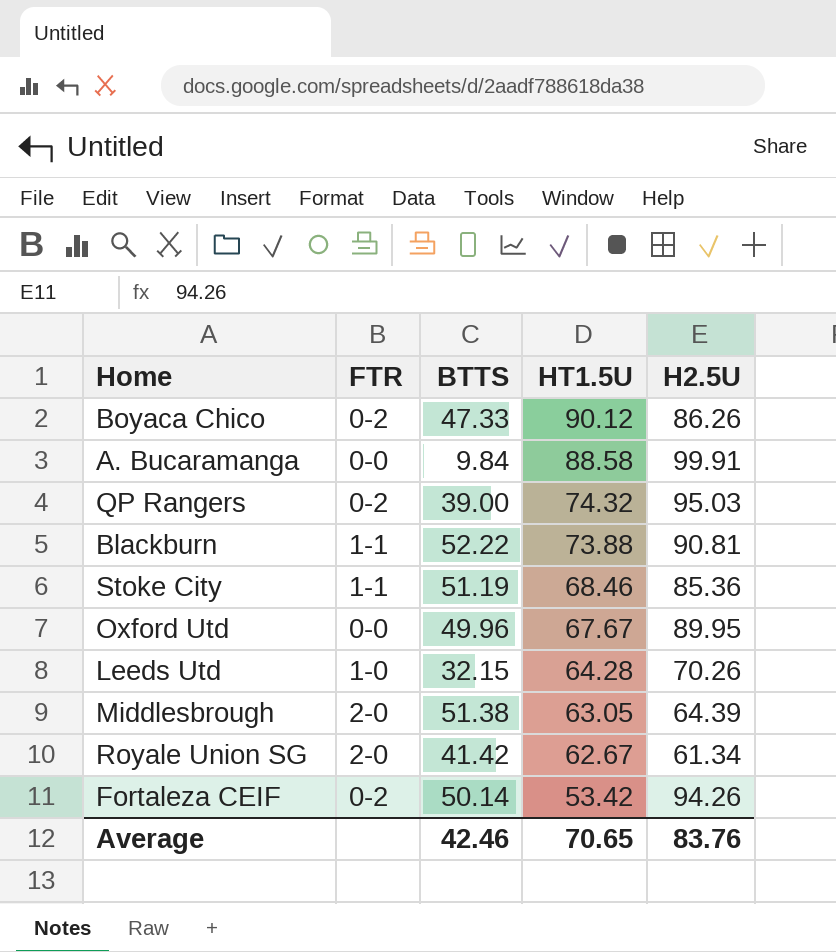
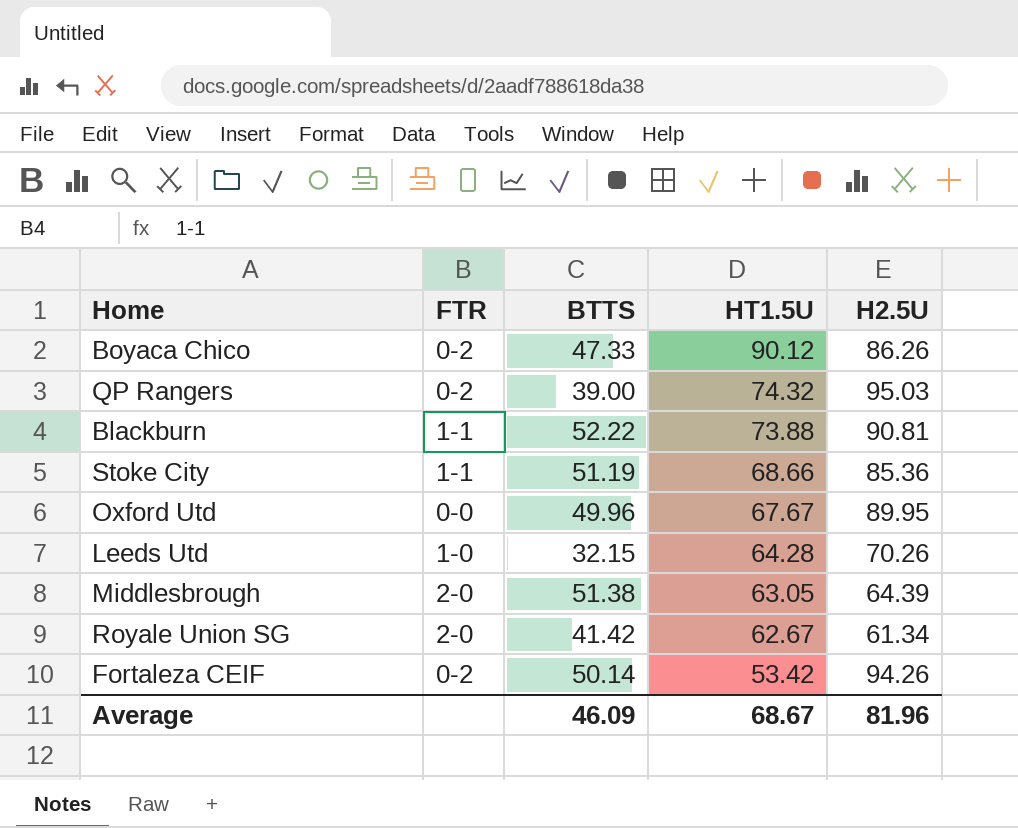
row A. Bucaramanga: 0-0 | 9.84 | 88.58 | 99.91 -> none
Stoke City | HT1.5U: 68.46 -> 68.66
Average | BTTS: 42.46 -> 46.09
Average | HT1.5U: 70.65 -> 68.67
Average | H2.5U: 83.76 -> 81.96

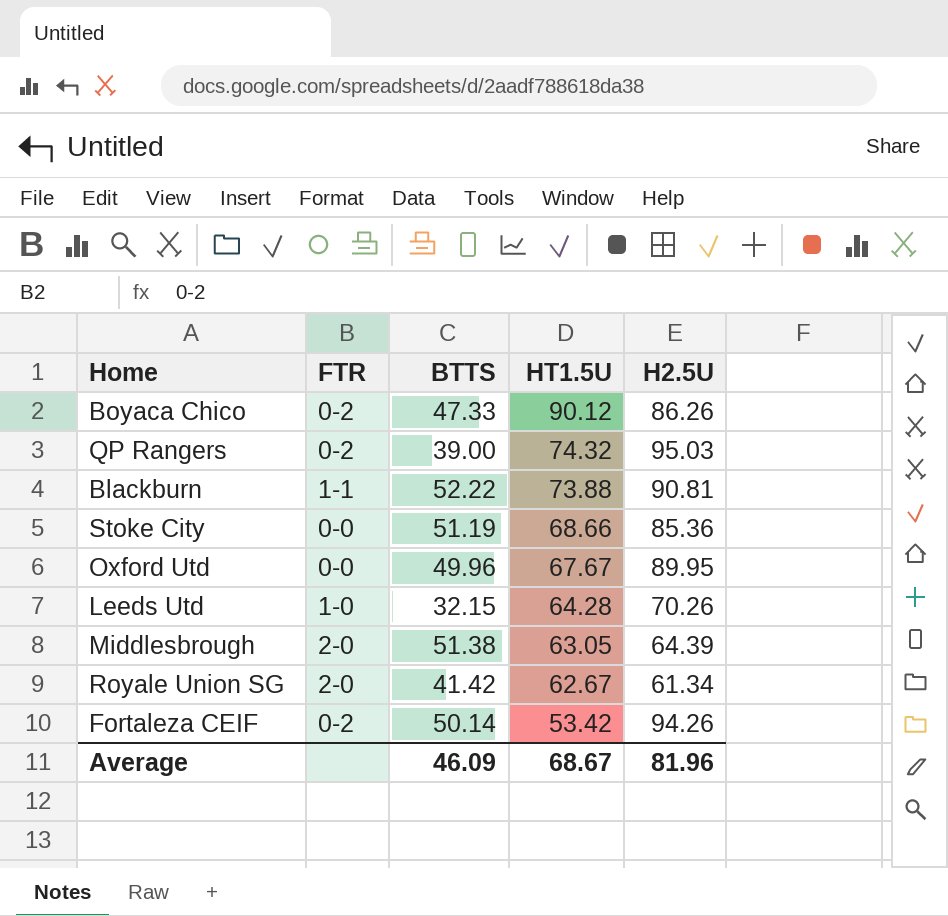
Stoke City | FTR: 1-1 -> 0-0

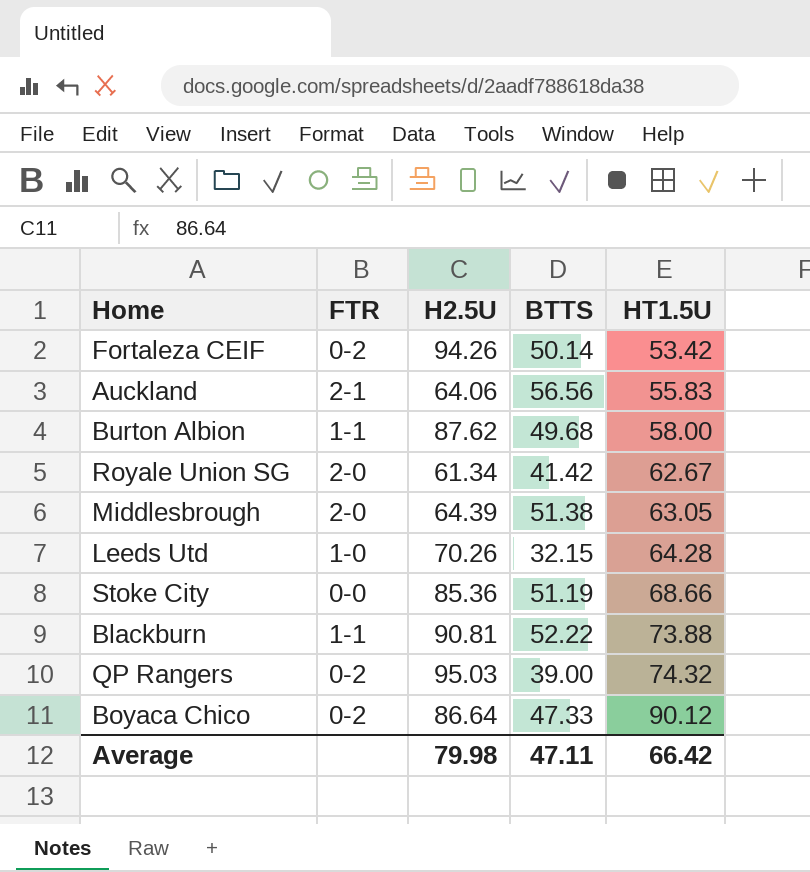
row order: HT1.5U descending -> HT1.5U ascending
column H2.5U | position: 5 -> 3
row Oxford Utd: 0-0 | 49.96 | 67.67 | 89.95 -> none
row Auckland: none -> 2-1 | 64.06 | 56.56 | 55.83
row Burton Albion: none -> 1-1 | 87.62 | 49.68 | 58.00
Boyaca Chico | H2.5U: 86.26 -> 86.64
Average | H2.5U: 81.96 -> 79.98
Average | BTTS: 46.09 -> 47.11
Average | HT1.5U: 68.67 -> 66.42

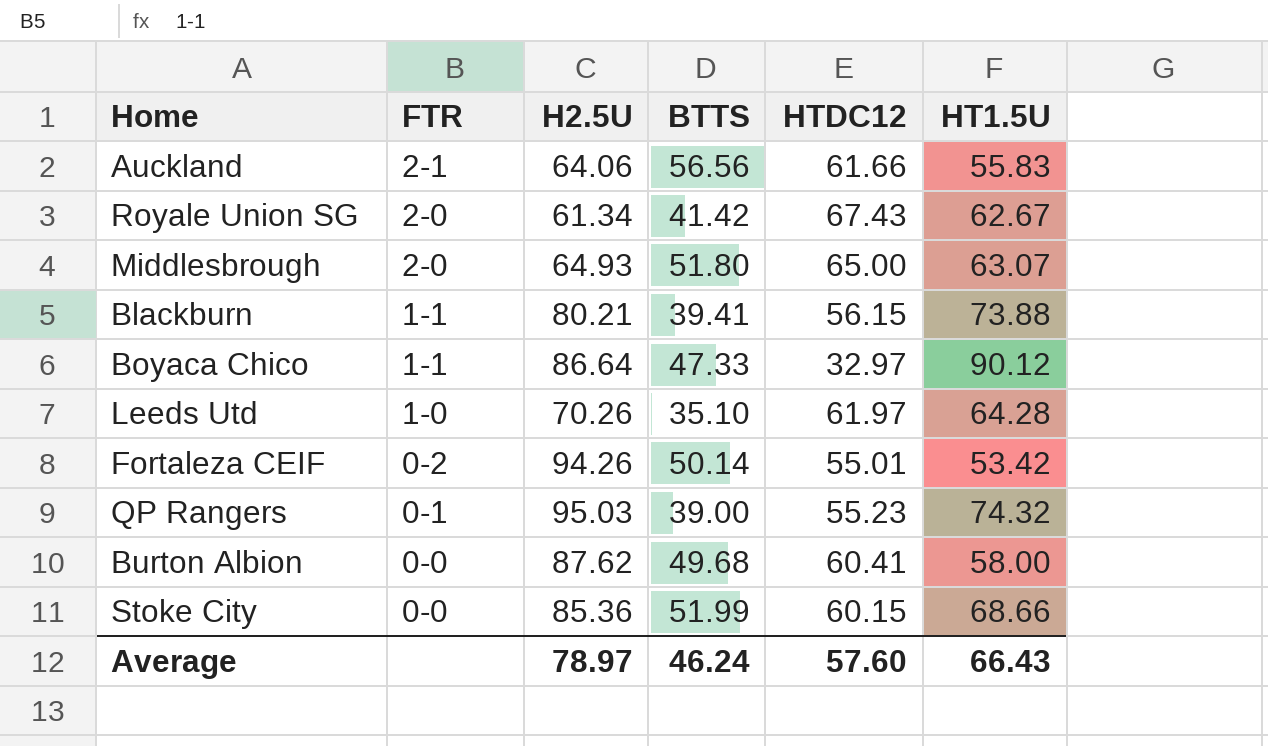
row order: HT1.5U ascending -> FTR descending
column HTDC12 | position: none -> 5
Middlesbrough | H2.5U: 64.39 -> 64.93
Middlesbrough | BTTS: 51.38 -> 51.80
Middlesbrough | HT1.5U: 63.05 -> 63.07
Blackburn | H2.5U: 90.81 -> 80.21
Blackburn | BTTS: 52.22 -> 39.41
Boyaca Chico | FTR: 0-2 -> 1-1
Leeds Utd | BTTS: 32.15 -> 35.10
QP Rangers | FTR: 0-2 -> 0-1
Burton Albion | FTR: 1-1 -> 0-0
Stoke City | BTTS: 51.19 -> 51.99
Average | H2.5U: 79.98 -> 78.97
Average | BTTS: 47.11 -> 46.24
Average | HT1.5U: 66.42 -> 66.43

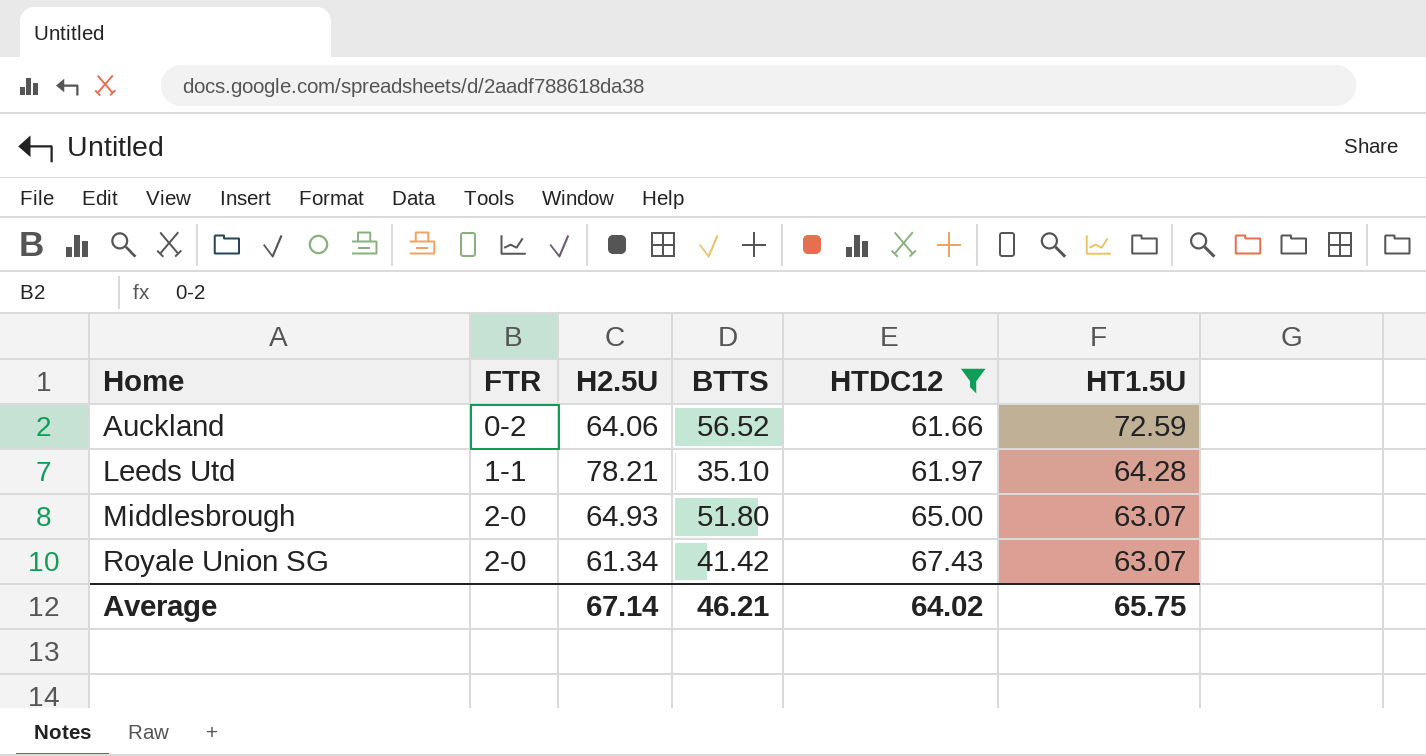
filter: none -> HTDC12 >= 61.66
row order: FTR descending -> Home ascending
Auckland | FTR: 2-1 -> 0-2
Auckland | BTTS: 56.56 -> 56.52
Auckland | HT1.5U: 55.83 -> 72.59
Leeds Utd | FTR: 1-0 -> 1-1
Leeds Utd | H2.5U: 70.26 -> 78.21
Royale Union SG | HT1.5U: 62.67 -> 63.07
Average | H2.5U: 78.97 -> 67.14
Average | BTTS: 46.24 -> 46.21
Average | HTDC12: 57.60 -> 64.02
Average | HT1.5U: 66.43 -> 65.75

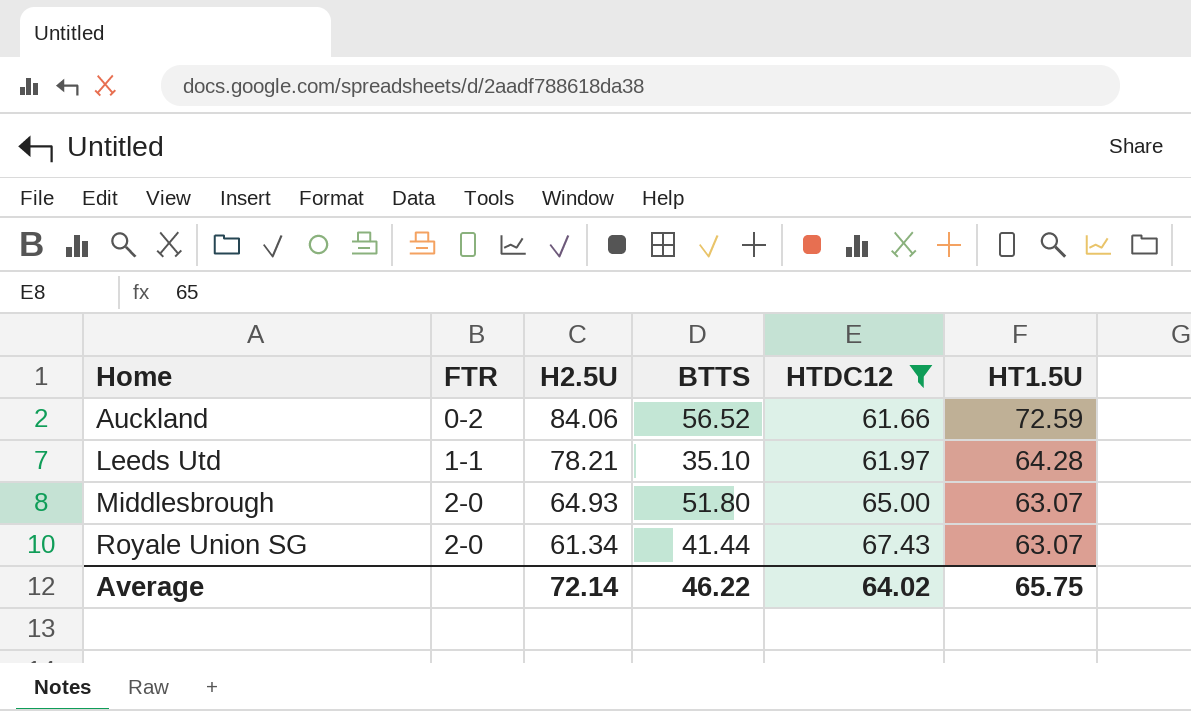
Auckland | H2.5U: 64.06 -> 84.06
Royale Union SG | BTTS: 41.42 -> 41.44
Average | H2.5U: 67.14 -> 72.14
Average | BTTS: 46.21 -> 46.22

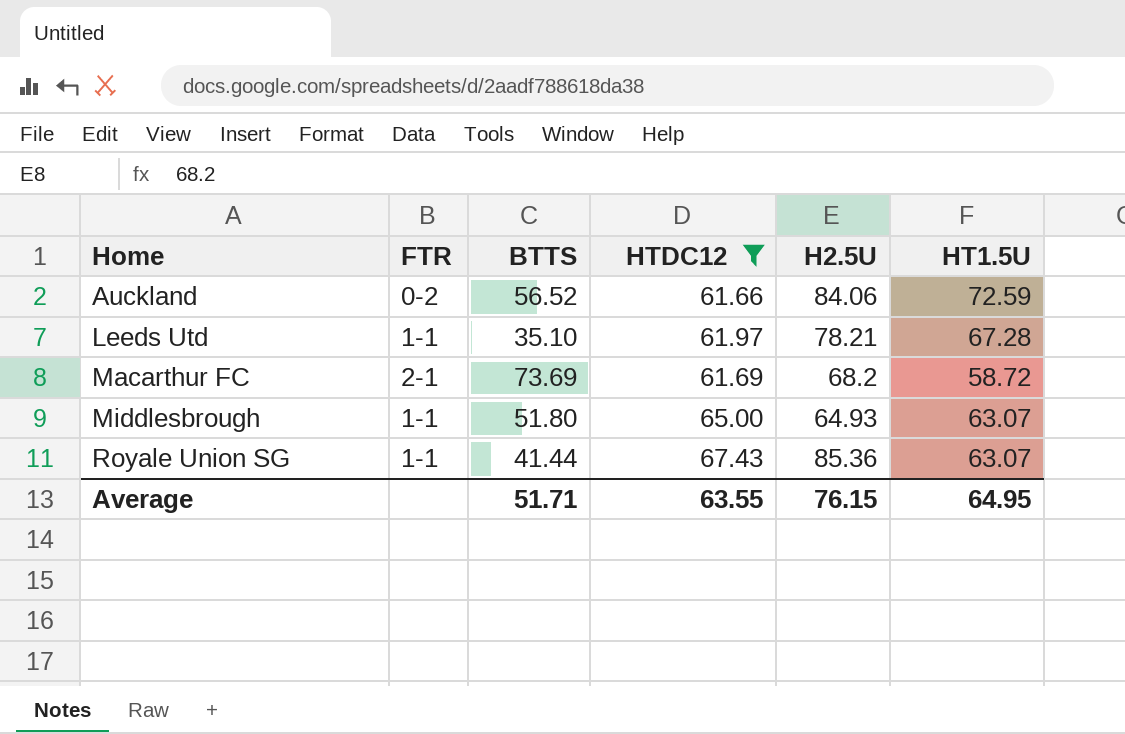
column H2.5U | position: 3 -> 5
Leeds Utd | HT1.5U: 64.28 -> 67.28
row Macarthur FC: none -> 2-1 | 73.69 | 61.69 | 68.2 | 58.72
Middlesbrough | FTR: 2-0 -> 1-1
Royale Union SG | FTR: 2-0 -> 1-1
Royale Union SG | H2.5U: 61.34 -> 85.36
Average | BTTS: 46.22 -> 51.71
Average | HTDC12: 64.02 -> 63.55
Average | H2.5U: 72.14 -> 76.15
Average | HT1.5U: 65.75 -> 64.95

